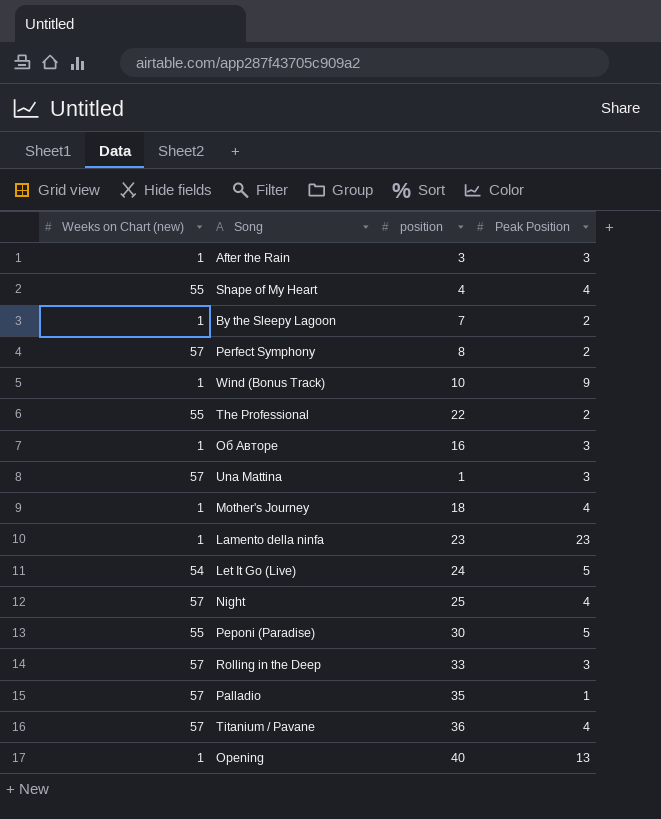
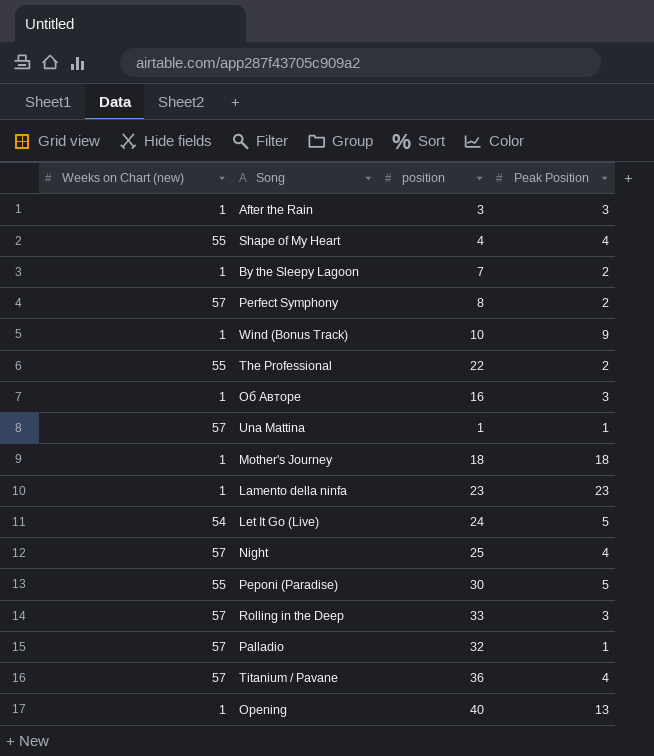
Una Mattina | Peak Position: 3 -> 1
Mother's Journey | Peak Position: 4 -> 18
Palladio | position: 35 -> 32

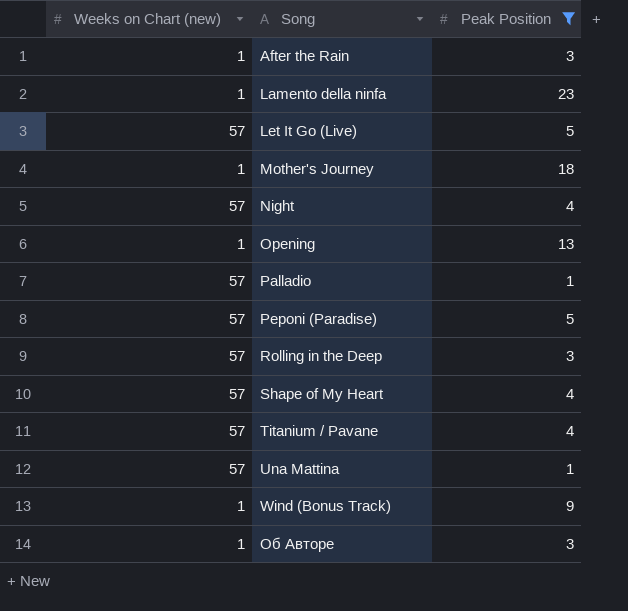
filter: none -> Peak Position != 2
row order: none -> Song ascending
column position | position: 3 -> none
Let It Go (Live) | Weeks on Chart (new): 54 -> 57
Peponi (Paradise) | Weeks on Chart (new): 55 -> 57
Shape of My Heart | Weeks on Chart (new): 55 -> 57

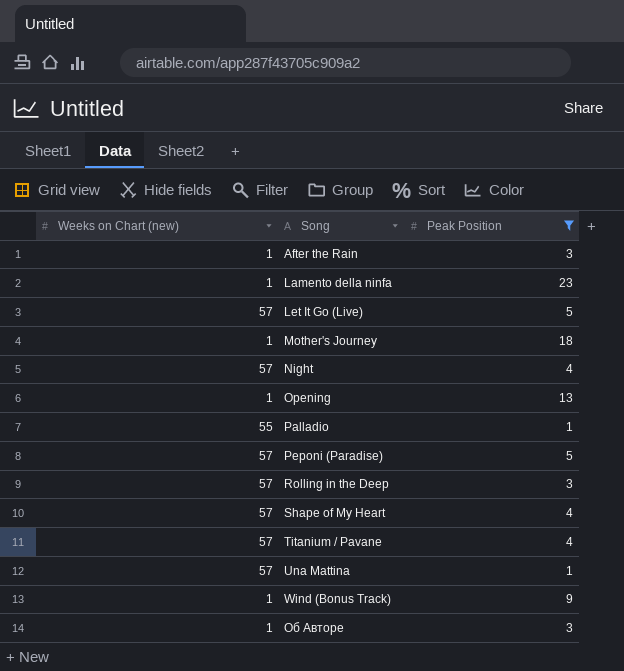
Palladio | Weeks on Chart (new): 57 -> 55

